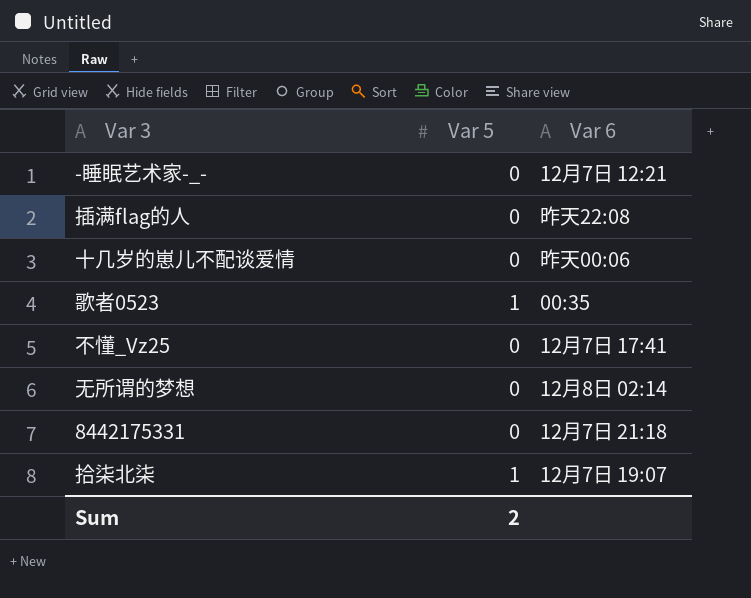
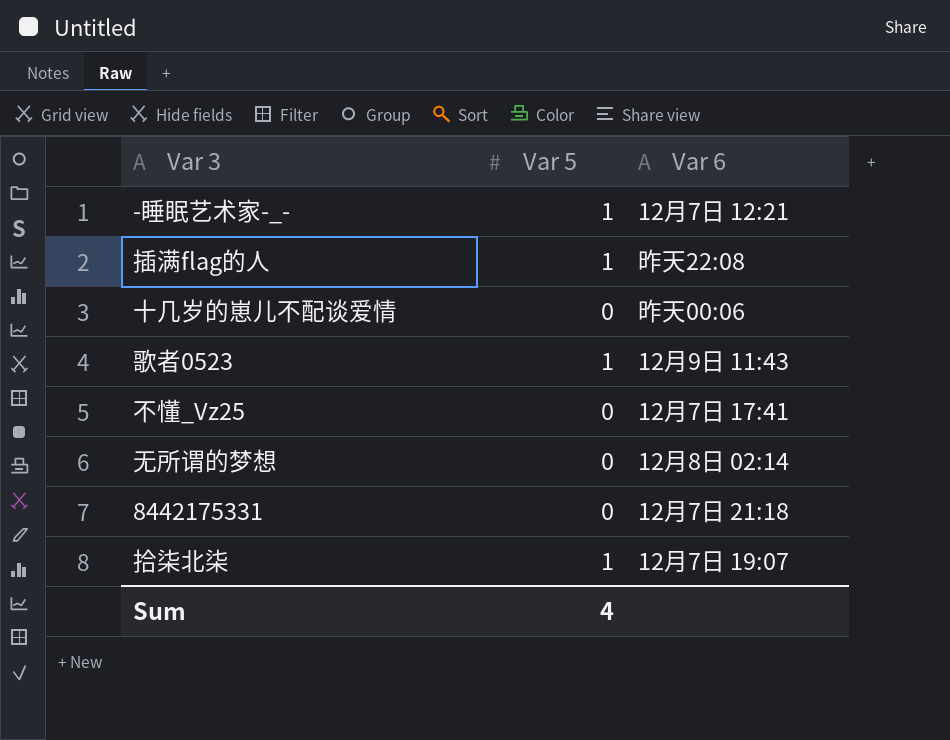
-睡眠艺术家-_- | Var 5: 0 -> 1
插满flag的人 | Var 5: 0 -> 1
歌者0523 | Var 6: 00:35 -> 12月9日 11:43
Sum | Var 5: 2 -> 4

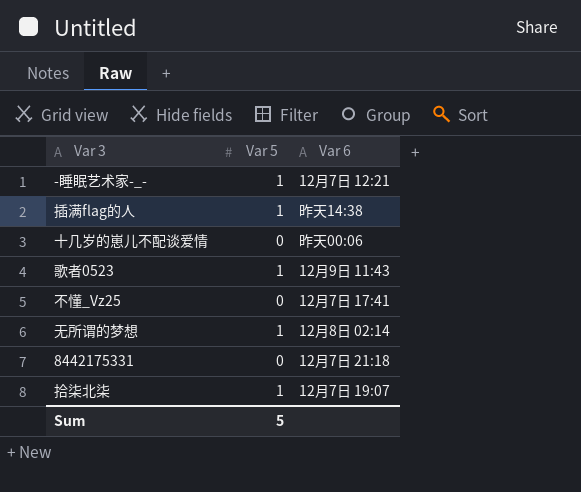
插满flag的人 | Var 6: 昨天22:08 -> 昨天14:38
无所谓的梦想 | Var 5: 0 -> 1
Sum | Var 5: 4 -> 5

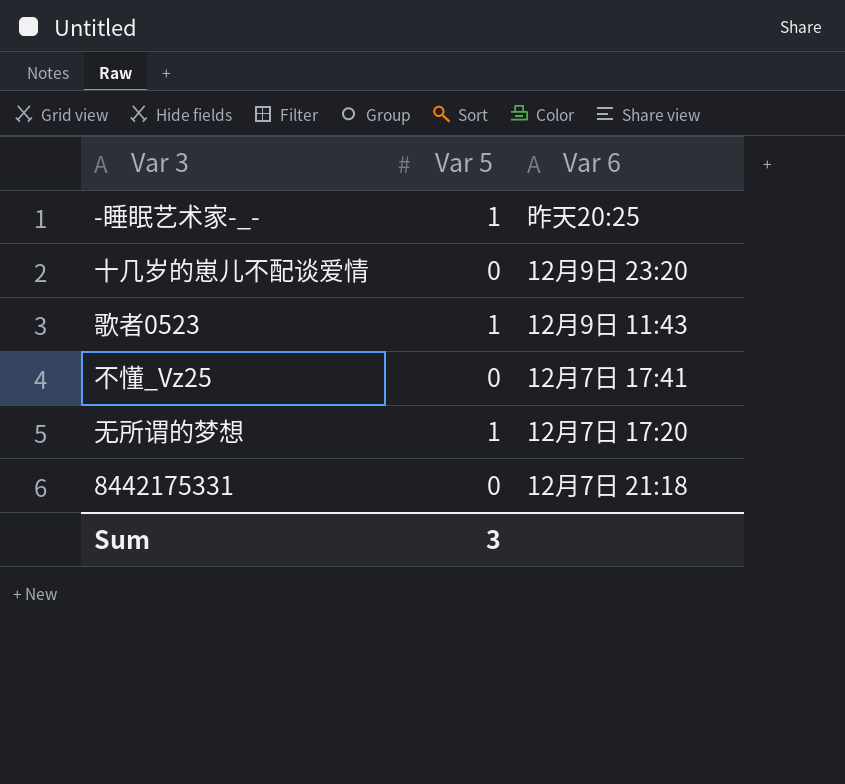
row 插满flag的人: 1 | 昨天14:38 -> none
row 拾柒北柒: 1 | 12月7日 19:07 -> none
-睡眠艺术家-_- | Var 6: 12月7日 12:21 -> 昨天20:25
十几岁的崽儿不配谈爱情 | Var 6: 昨天00:06 -> 12月9日 23:20
无所谓的梦想 | Var 6: 12月8日 02:14 -> 12月7日 17:20
Sum | Var 5: 5 -> 3

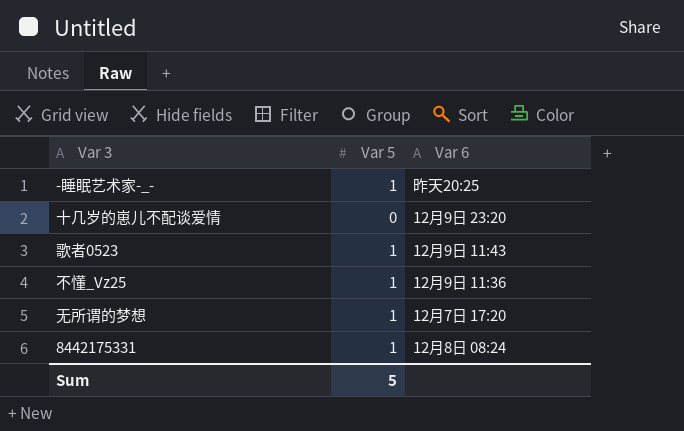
不懂_Vz25 | Var 5: 0 -> 1
不懂_Vz25 | Var 6: 12月7日 17:41 -> 12月9日 11:36
8442175331 | Var 5: 0 -> 1
8442175331 | Var 6: 12月7日 21:18 -> 12月8日 08:24
Sum | Var 5: 3 -> 5

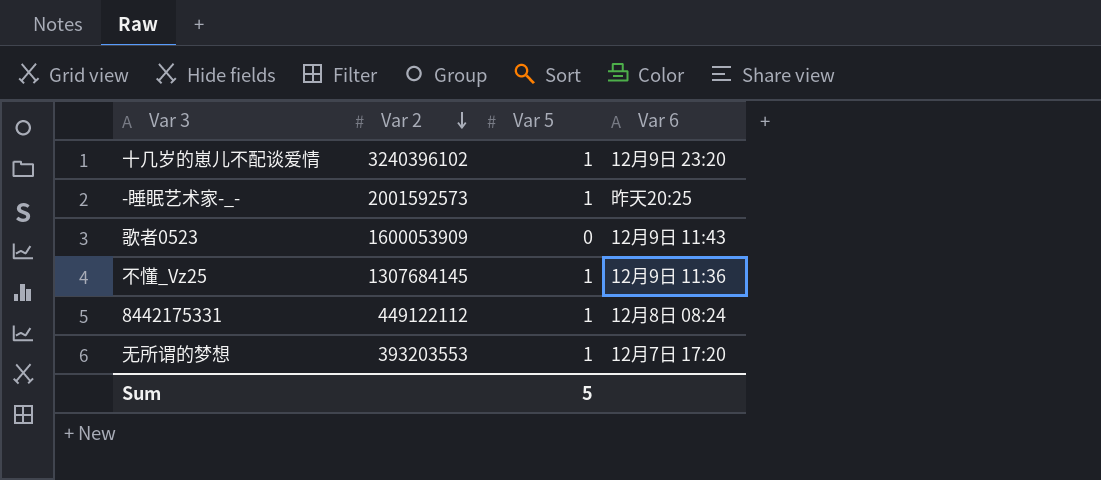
row order: none -> Var 2 descending
column Var 2 | position: none -> 2
十几岁的崽儿不配谈爱情 | Var 5: 0 -> 1
歌者0523 | Var 5: 1 -> 0

